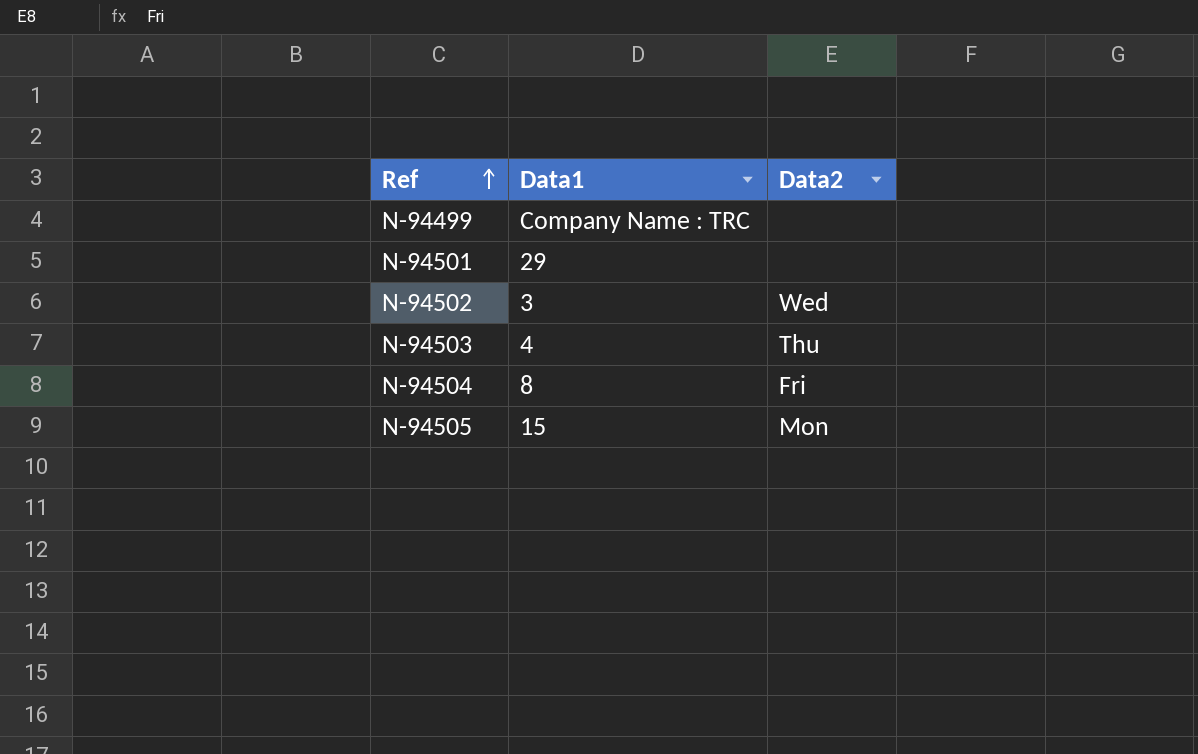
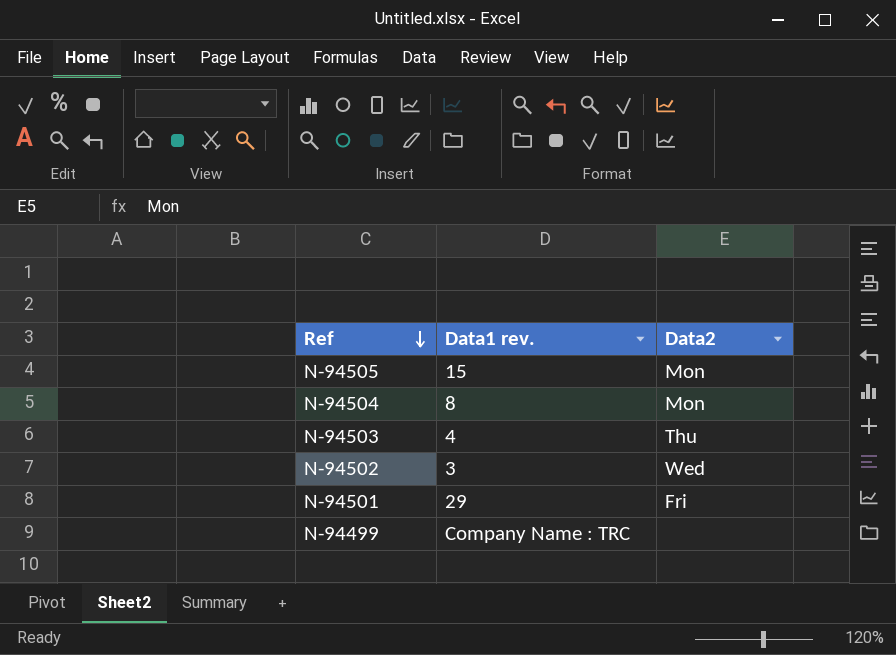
row order: Ref ascending -> Ref descending
column name: Data1 -> Data1 rev.
N-94504 | Data2: Fri -> Mon
N-94501 | Data2: none -> Fri

